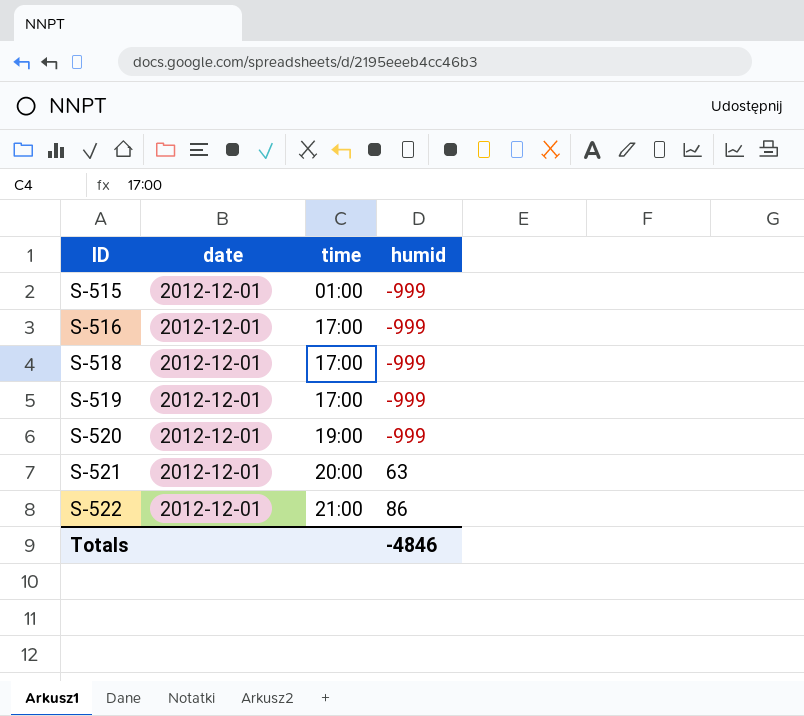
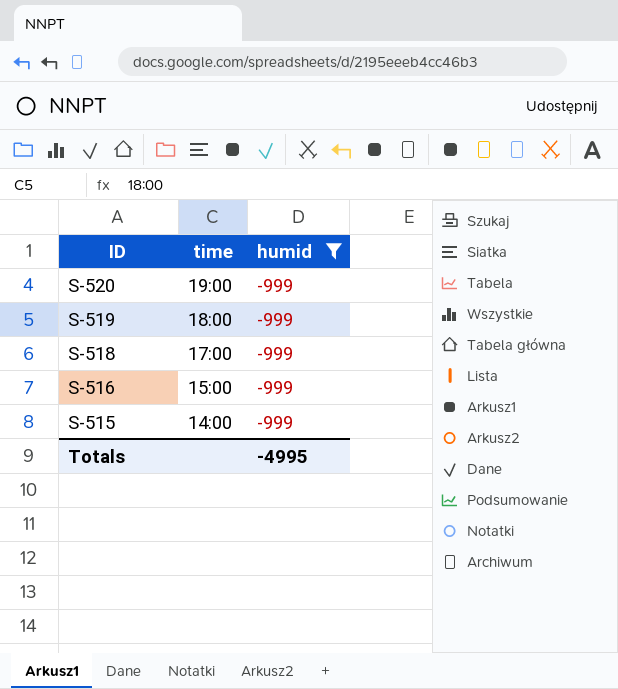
filter: none -> humid = -999
row order: ID ascending -> ID descending
column date | position: 2 -> none
S-519 | time: 17:00 -> 18:00
S-516 | time: 17:00 -> 15:00
S-515 | time: 01:00 -> 14:00
Totals | humid: -4846 -> -4995

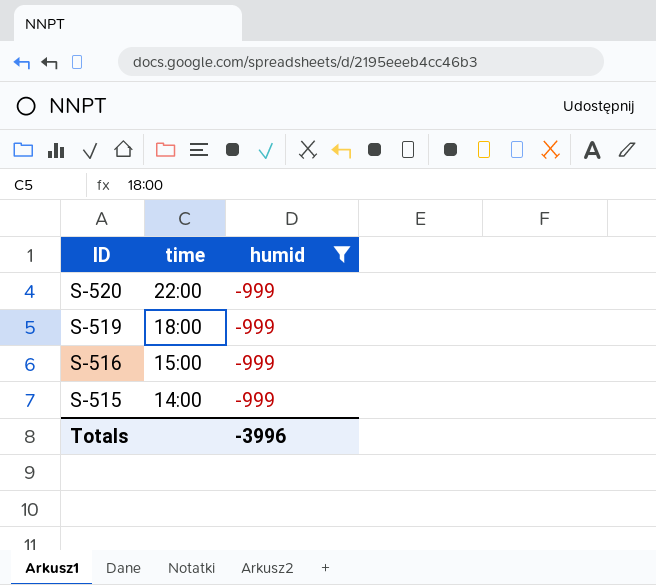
row S-518: 17:00 | -999 -> none
S-520 | time: 19:00 -> 22:00
Totals | humid: -4995 -> -3996

